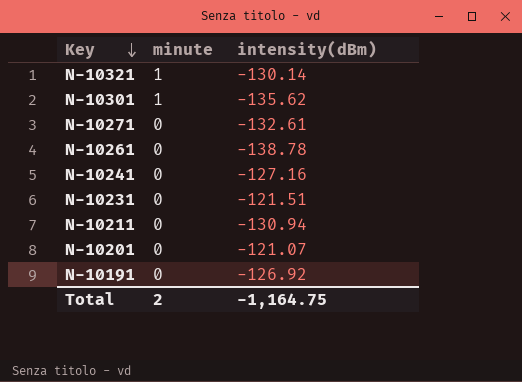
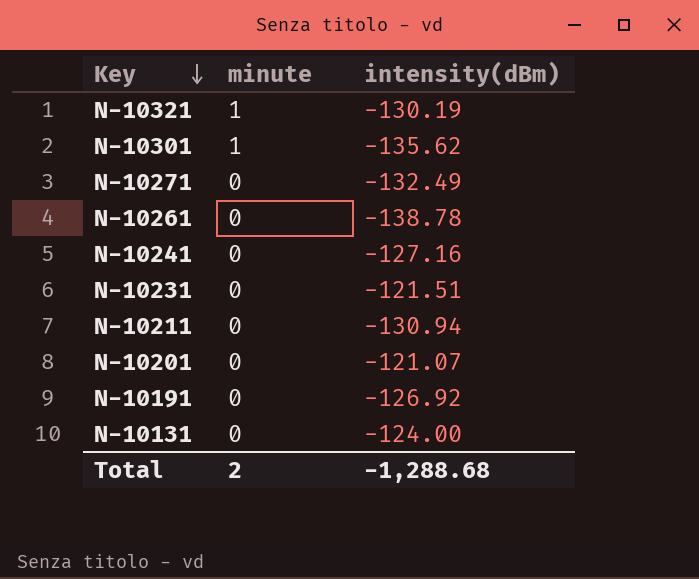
N-10321 | intensity(dBm): -130.14 -> -130.19
N-10271 | intensity(dBm): -132.61 -> -132.49
row N-10131: none -> 0 | -124.00
Total | intensity(dBm): -1,164.75 -> -1,288.68

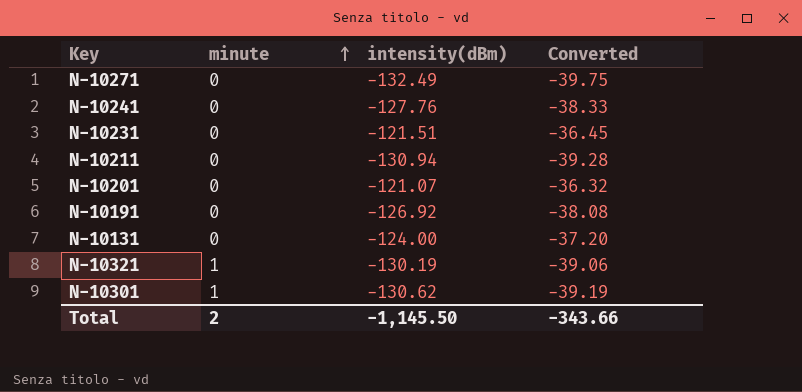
row order: Key descending -> minute ascending
column Converted | formula: none -> [intensity(dBm)] * 0.3
row N-10261: 0 | -138.78 -> none
N-10241 | intensity(dBm): -127.16 -> -127.76
N-10301 | intensity(dBm): -135.62 -> -130.62
Total | intensity(dBm): -1,288.68 -> -1,145.50

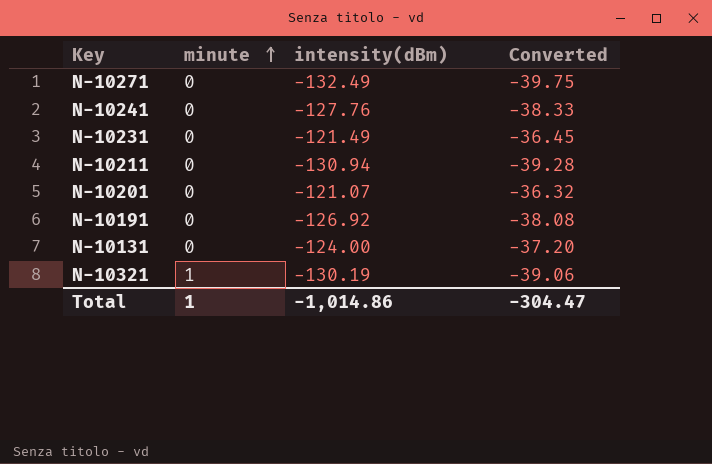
row N-10301: 1 | -130.62 | -39.19 -> none
N-10231 | intensity(dBm): -121.51 -> -121.49
Total | minute: 2 -> 1
Total | intensity(dBm): -1,145.50 -> -1,014.86
Total | Converted: -343.66 -> -304.47

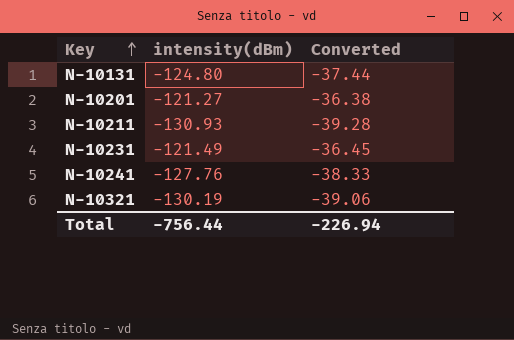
row order: minute ascending -> Key ascending
column minute | position: 2 -> none
row N-10271: 0 | -132.49 | -39.75 -> none
row N-10191: 0 | -126.92 | -38.08 -> none
N-10131 | intensity(dBm): -124.00 -> -124.80
N-10131 | Converted: -37.20 -> -37.44
N-10201 | intensity(dBm): -121.07 -> -121.27
N-10201 | Converted: -36.32 -> -36.38
N-10211 | intensity(dBm): -130.94 -> -130.93
Total | intensity(dBm): -1,014.86 -> -756.44
Total | Converted: -304.47 -> -226.94

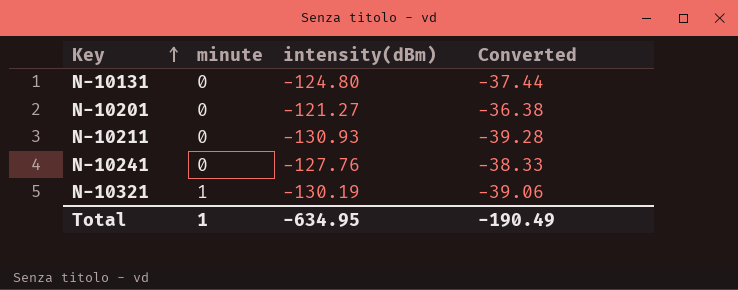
column minute | position: none -> 2
row N-10231: -121.49 | -36.45 -> none
Total | intensity(dBm): -756.44 -> -634.95
Total | Converted: -226.94 -> -190.49

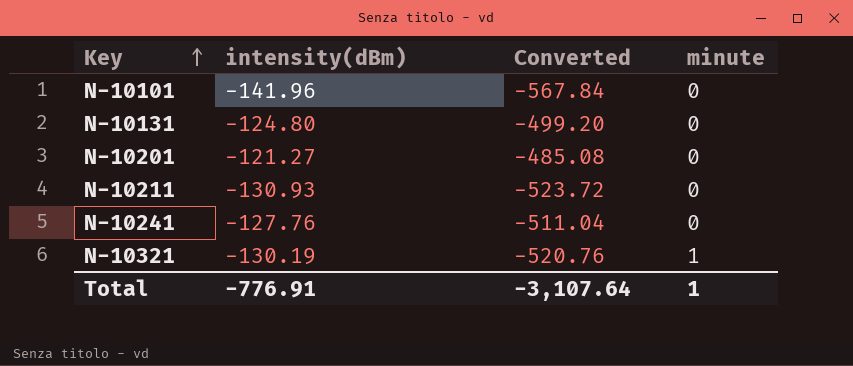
column Converted | formula: [intensity(dBm)] * 0.3 -> [intensity(dBm)] * 4
column minute | position: 2 -> 4
row N-10101: none -> -141.96 | -567.84 | 0
Total | intensity(dBm): -634.95 -> -776.91
Total | Converted: -190.49 -> -3,107.64

